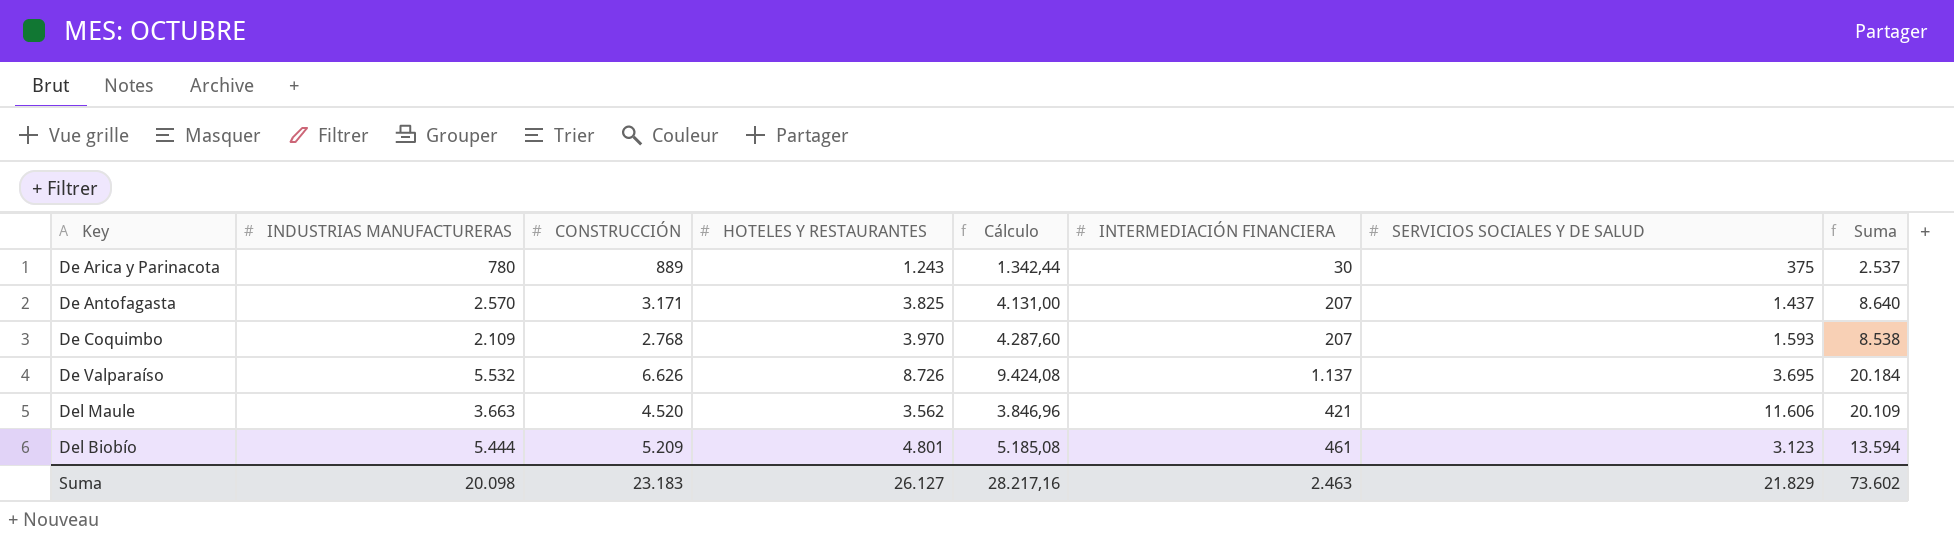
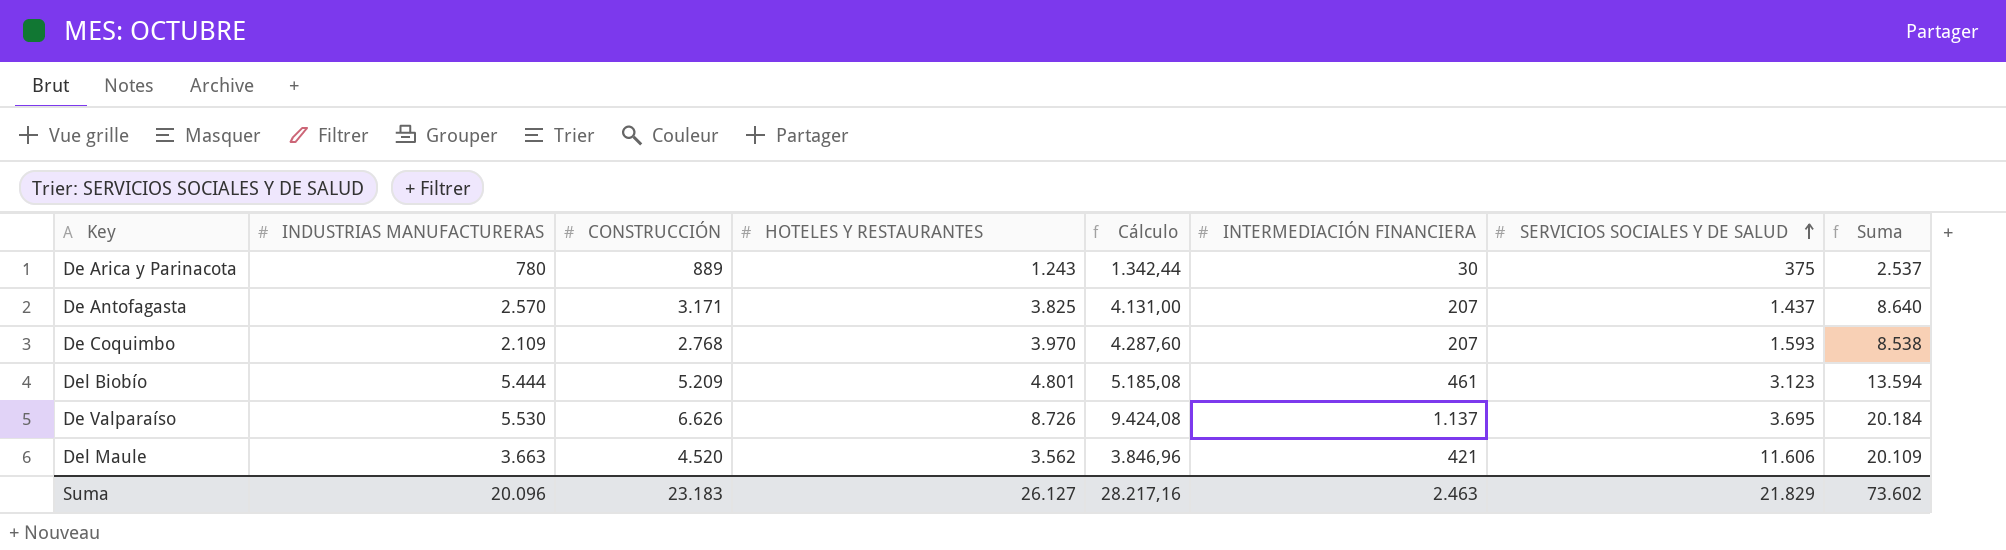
row order: none -> SERVICIOS SOCIALES Y DE SALUD ascending
De Valparaíso | INDUSTRIAS MANUFACTURERAS: 5.532 -> 5.530
Suma | INDUSTRIAS MANUFACTURERAS: 20.098 -> 20.096

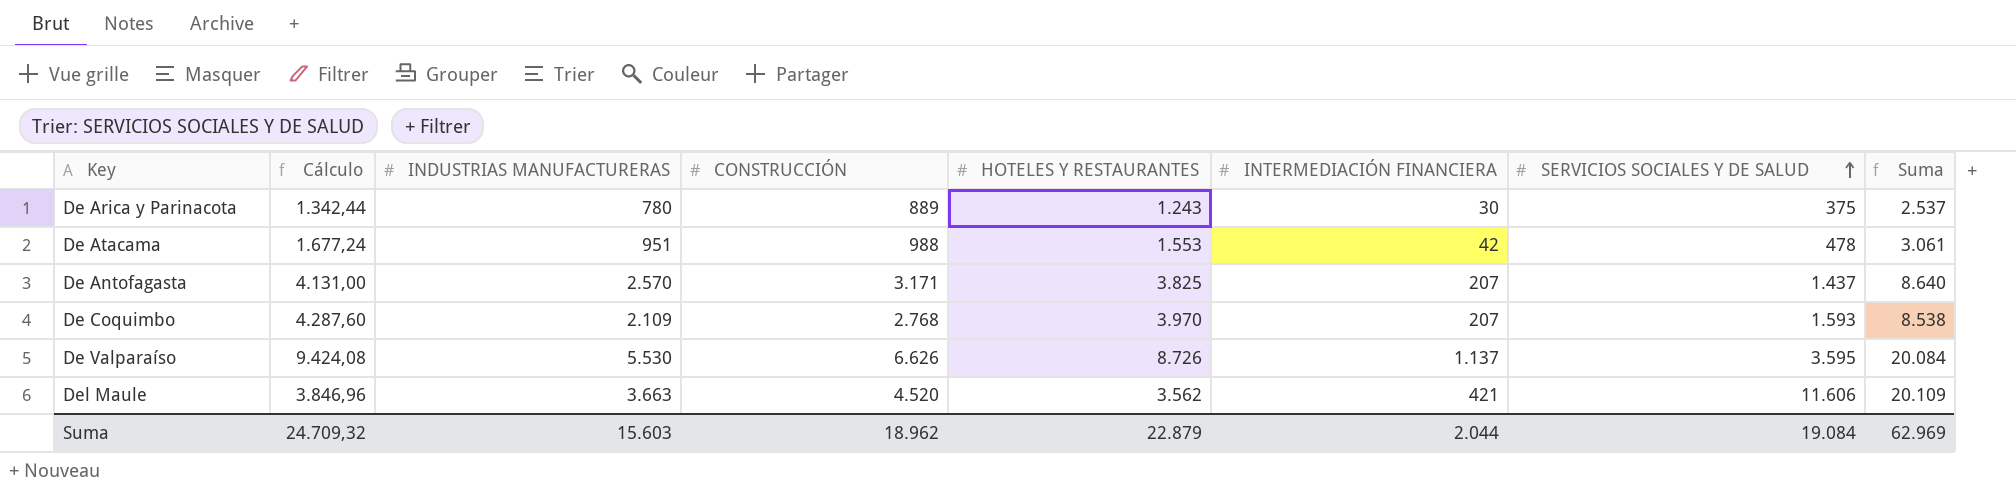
column Cálculo | position: 5 -> 2
row Del Biobío: 5.444 | 5.209 | 4.801 | 5.185,08 | 461 | 3.123 | 13.594 -> none
row De Atacama: none -> 1.677,24 | 951 | 988 | 1.553 | 42 | 478 | 3.061
De Valparaíso | SERVICIOS SOCIALES Y DE SALUD: 3.695 -> 3.595
De Valparaíso | Suma: 20.184 -> 20.084
Suma | Cálculo: 28.217,16 -> 24.709,32
Suma | INDUSTRIAS MANUFACTURERAS: 20.096 -> 15.603
Suma | CONSTRUCCIÓN: 23.183 -> 18.962
Suma | HOTELES Y RESTAURANTES: 26.127 -> 22.879
Suma | INTERMEDIACIÓN FINANCIERA: 2.463 -> 2.044
Suma | SERVICIOS SOCIALES Y DE SALUD: 21.829 -> 19.084
Suma | Suma: 73.602 -> 62.969

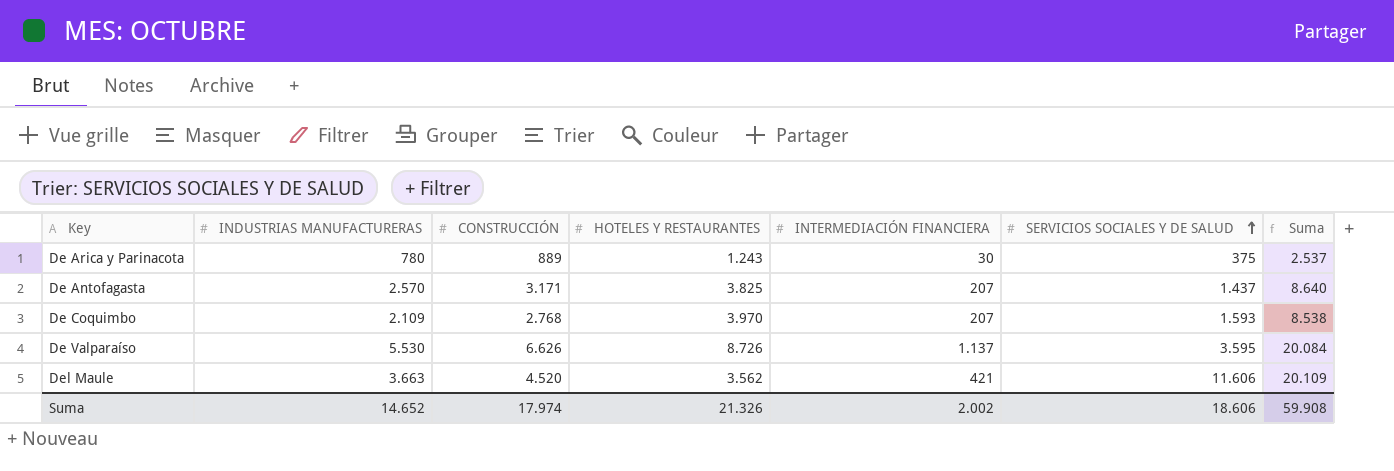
column Cálculo | formula: [HOTELES Y RESTAURANTES] * 1,08 -> none
row De Atacama: 1.677,24 | 951 | 988 | 1.553 | 42 | 478 | 3.061 -> none
Suma | INDUSTRIAS MANUFACTURERAS: 15.603 -> 14.652
Suma | CONSTRUCCIÓN: 18.962 -> 17.974
Suma | HOTELES Y RESTAURANTES: 22.879 -> 21.326
Suma | INTERMEDIACIÓN FINANCIERA: 2.044 -> 2.002
Suma | SERVICIOS SOCIALES Y DE SALUD: 19.084 -> 18.606
Suma | Suma: 62.969 -> 59.908

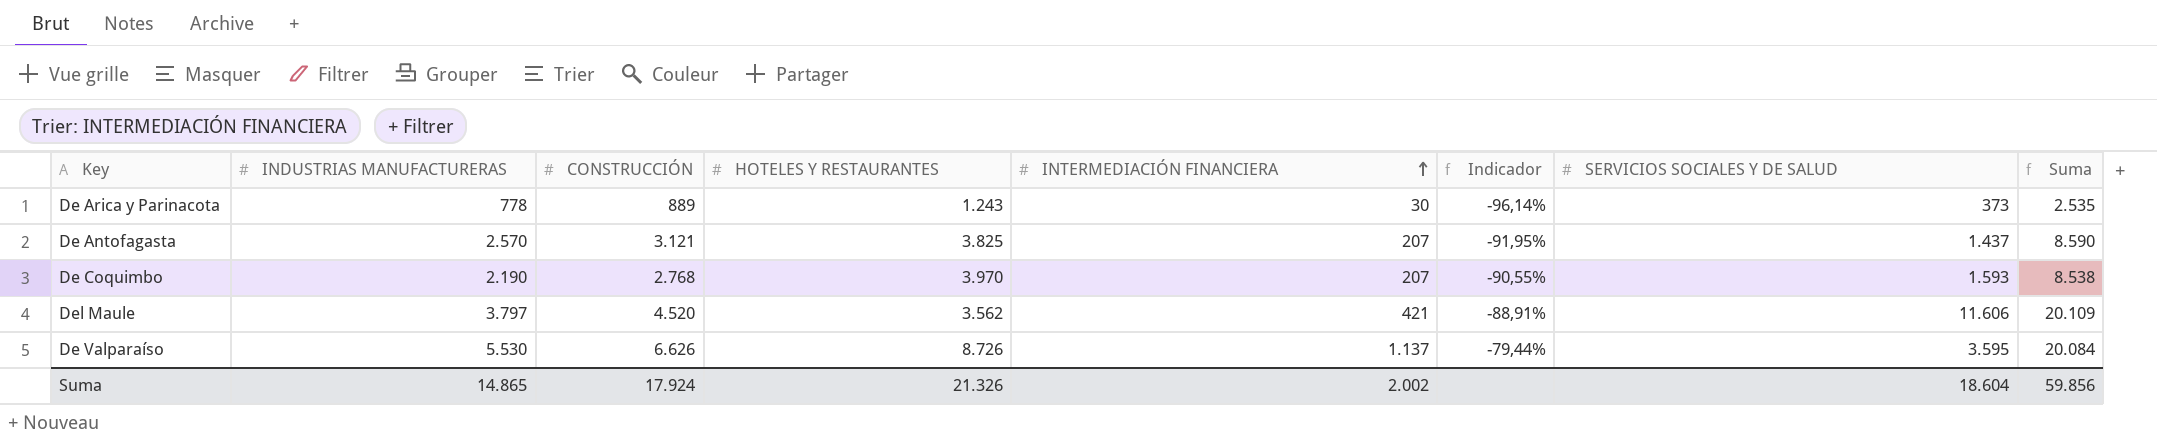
row order: SERVICIOS SOCIALES Y DE SALUD ascending -> INTERMEDIACIÓN FINANCIERA ascending
column Indicador | formula: none -> ([INTERMEDIACIÓN FINANCIERA] - [INDUSTRIAS MANUFACTURERAS]) / [INDUSTRIAS MANUFACTURERAS]
De Arica y Parinacota | INDUSTRIAS MANUFACTURERAS: 780 -> 778
De Arica y Parinacota | SERVICIOS SOCIALES Y DE SALUD: 375 -> 373
De Arica y Parinacota | Suma: 2.537 -> 2.535
De Antofagasta | CONSTRUCCIÓN: 3.171 -> 3.121
De Antofagasta | Suma: 8.640 -> 8.590
De Coquimbo | INDUSTRIAS MANUFACTURERAS: 2.109 -> 2.190
Del Maule | INDUSTRIAS MANUFACTURERAS: 3.663 -> 3.797
Suma | INDUSTRIAS MANUFACTURERAS: 14.652 -> 14.865
Suma | CONSTRUCCIÓN: 17.974 -> 17.924
Suma | SERVICIOS SOCIALES Y DE SALUD: 18.606 -> 18.604
Suma | Suma: 59.908 -> 59.856

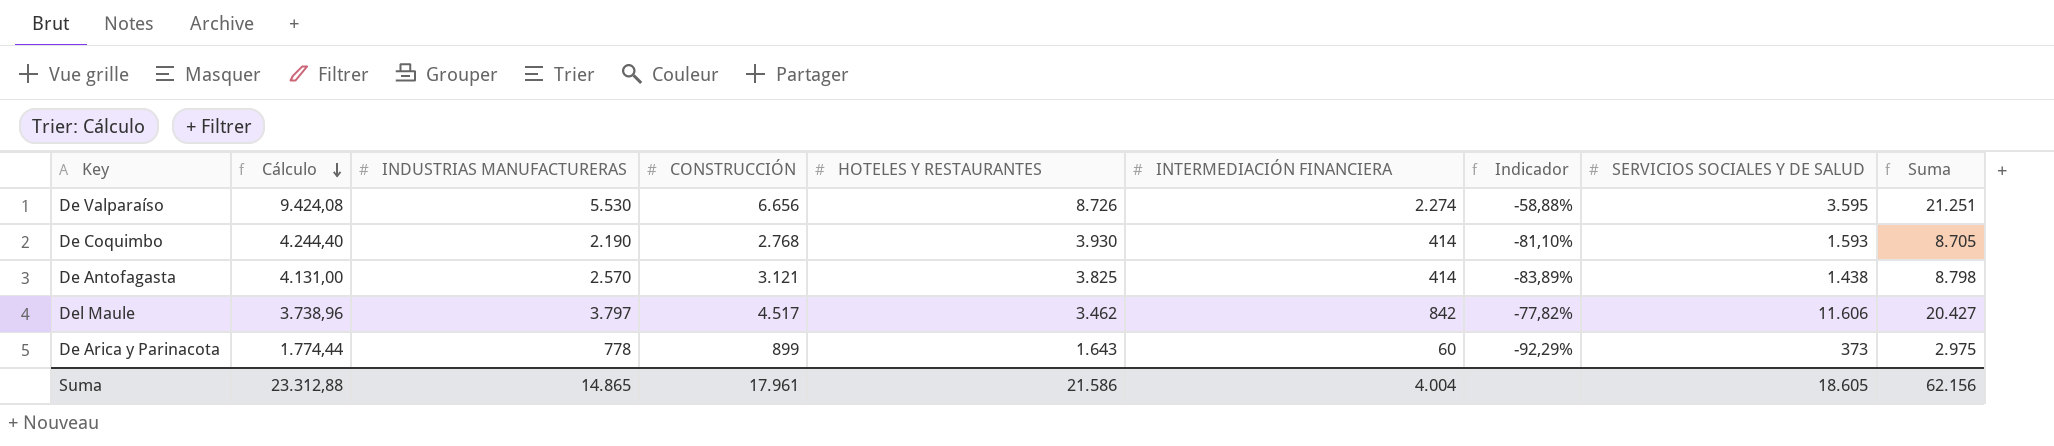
row order: INTERMEDIACIÓN FINANCIERA ascending -> Cálculo descending
column Cálculo | formula: none -> [HOTELES Y RESTAURANTES] * 1,08
De Valparaíso | CONSTRUCCIÓN: 6.626 -> 6.656
De Valparaíso | INTERMEDIACIÓN FINANCIERA: 1.137 -> 2.274
De Valparaíso | Indicador: -79,44% -> -58,88%
De Valparaíso | Suma: 20.084 -> 21.251
De Coquimbo | HOTELES Y RESTAURANTES: 3.970 -> 3.930
De Coquimbo | INTERMEDIACIÓN FINANCIERA: 207 -> 414
De Coquimbo | Indicador: -90,55% -> -81,10%
De Coquimbo | Suma: 8.538 -> 8.705
De Antofagasta | INTERMEDIACIÓN FINANCIERA: 207 -> 414
De Antofagasta | Indicador: -91,95% -> -83,89%
De Antofagasta | SERVICIOS SOCIALES Y DE SALUD: 1.437 -> 1.438
De Antofagasta | Suma: 8.590 -> 8.798
Del Maule | CONSTRUCCIÓN: 4.520 -> 4.517
Del Maule | HOTELES Y RESTAURANTES: 3.562 -> 3.462
Del Maule | INTERMEDIACIÓN FINANCIERA: 421 -> 842
Del Maule | Indicador: -88,91% -> -77,82%
Del Maule | Suma: 20.109 -> 20.427
De Arica y Parinacota | CONSTRUCCIÓN: 889 -> 899
De Arica y Parinacota | HOTELES Y RESTAURANTES: 1.243 -> 1.643
De Arica y Parinacota | INTERMEDIACIÓN FINANCIERA: 30 -> 60
De Arica y Parinacota | Indicador: -96,14% -> -92,29%
De Arica y Parinacota | Suma: 2.535 -> 2.975
Suma | CONSTRUCCIÓN: 17.924 -> 17.961
Suma | HOTELES Y RESTAURANTES: 21.326 -> 21.586
Suma | INTERMEDIACIÓN FINANCIERA: 2.002 -> 4.004
Suma | SERVICIOS SOCIALES Y DE SALUD: 18.604 -> 18.605
Suma | Suma: 59.856 -> 62.156

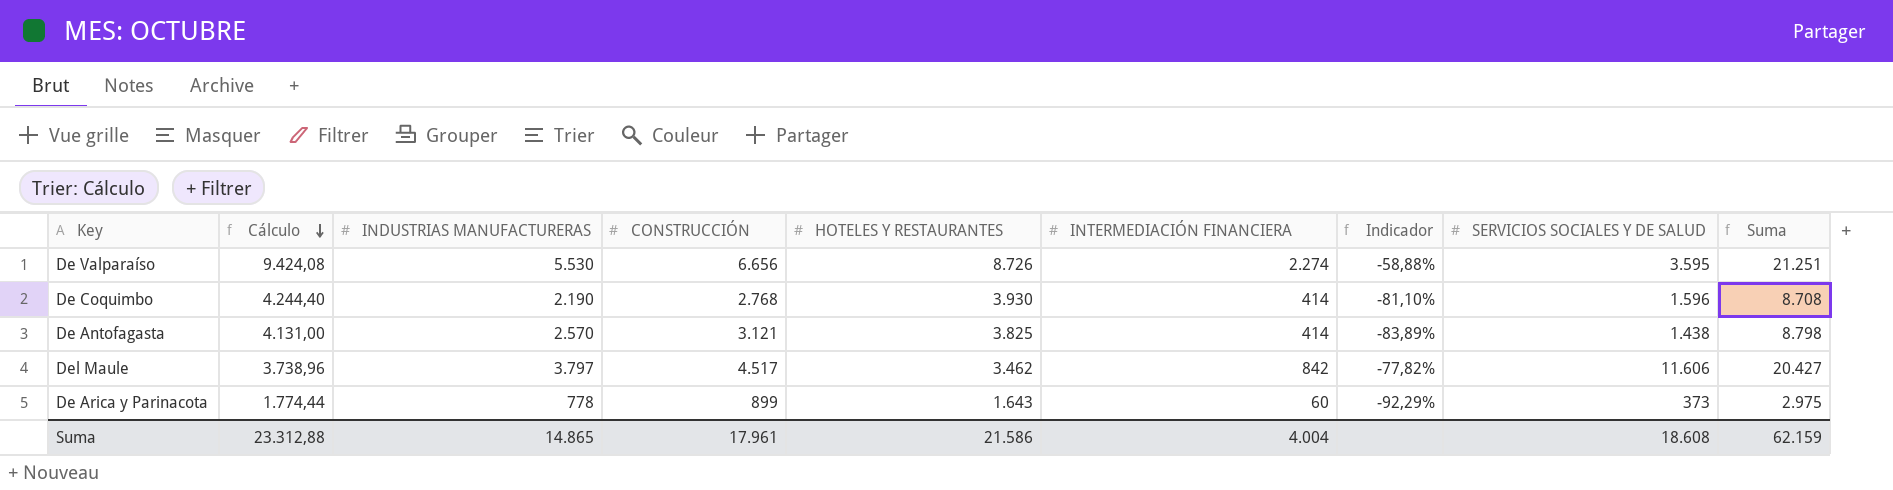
De Coquimbo | SERVICIOS SOCIALES Y DE SALUD: 1.593 -> 1.596
De Coquimbo | Suma: 8.705 -> 8.708
Suma | SERVICIOS SOCIALES Y DE SALUD: 18.605 -> 18.608
Suma | Suma: 62.156 -> 62.159

